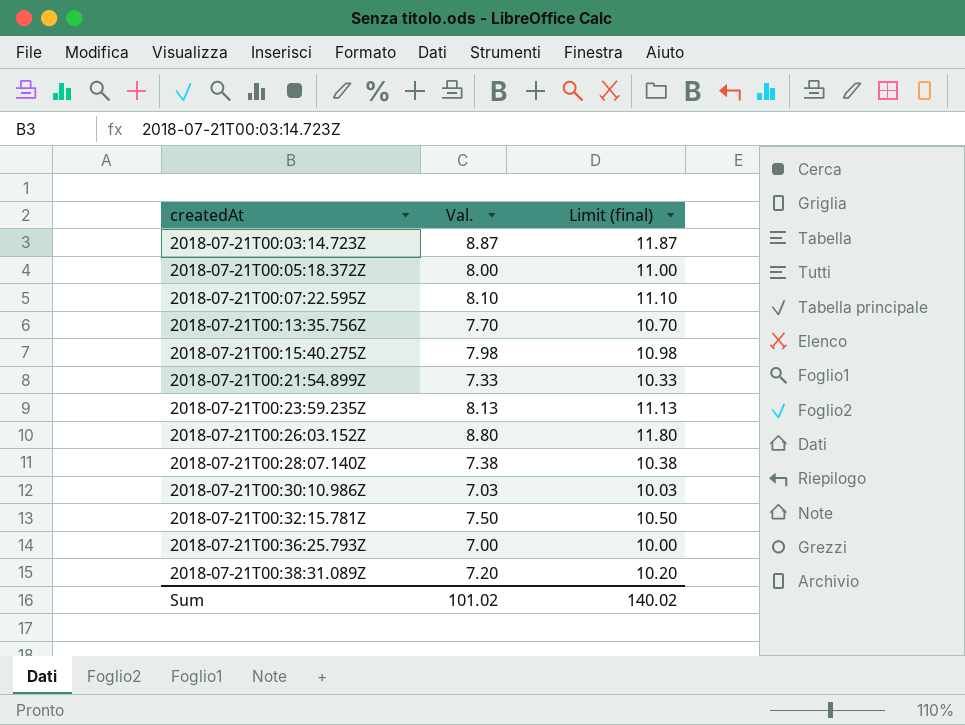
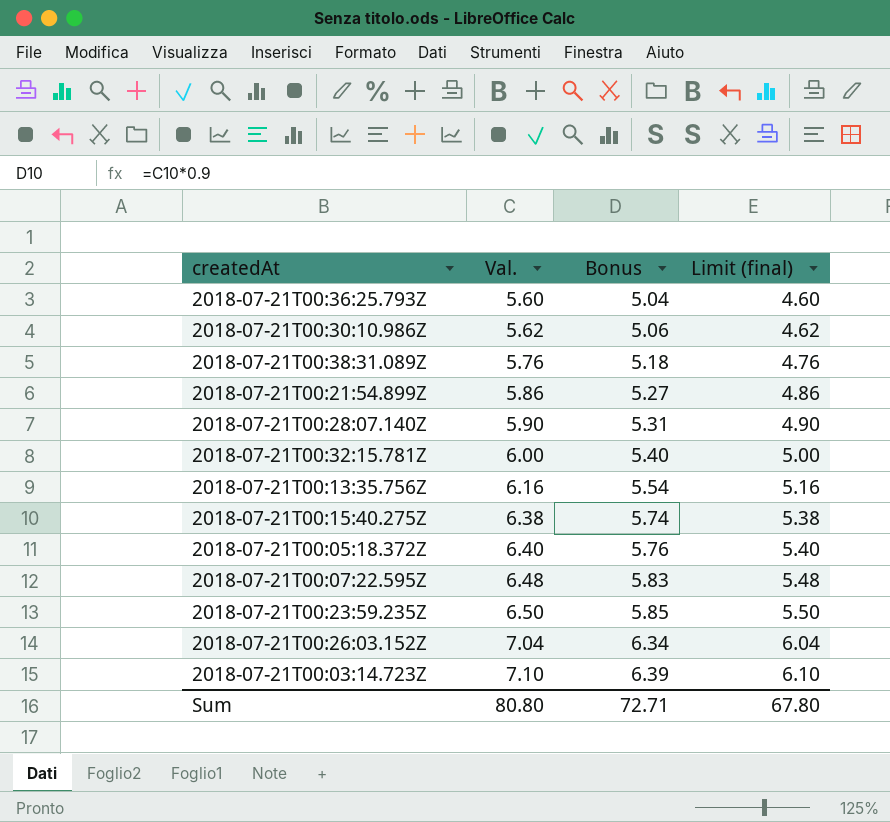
row order: createdAt ascending -> Val. ascending
column Bonus | formula: none -> [Val.] * 0.9
column Limit (final) | formula: [Val.] + 3 -> [Val.] - 1
2018-07-21T00:36:25.793Z | Val.: 7.00 -> 5.60
2018-07-21T00:30:10.986Z | Val.: 7.03 -> 5.62
2018-07-21T00:38:31.089Z | Val.: 7.20 -> 5.76
2018-07-21T00:21:54.899Z | Val.: 7.33 -> 5.86
2018-07-21T00:28:07.140Z | Val.: 7.38 -> 5.90
2018-07-21T00:32:15.781Z | Val.: 7.50 -> 6.00
2018-07-21T00:13:35.756Z | Val.: 7.70 -> 6.16
2018-07-21T00:15:40.275Z | Val.: 7.98 -> 6.38
2018-07-21T00:05:18.372Z | Val.: 8.00 -> 6.40
2018-07-21T00:07:22.595Z | Val.: 8.10 -> 6.48
2018-07-21T00:23:59.235Z | Val.: 8.13 -> 6.50
2018-07-21T00:26:03.152Z | Val.: 8.80 -> 7.04
2018-07-21T00:03:14.723Z | Val.: 8.87 -> 7.10
Sum | Val.: 101.02 -> 80.80
Sum | Limit (final): 140.02 -> 67.80

